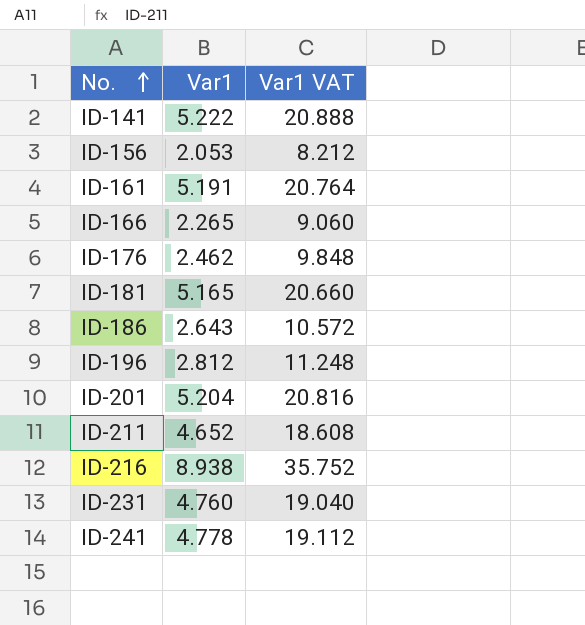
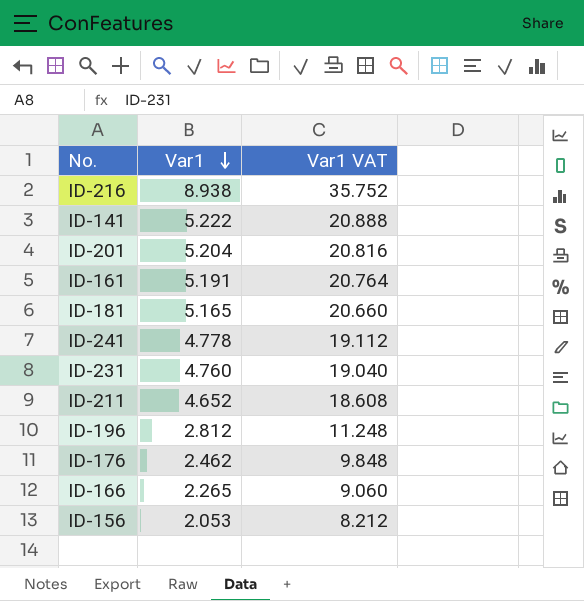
row order: No. ascending -> Var1 descending
row ID-186: 2.643 | 10.572 -> none

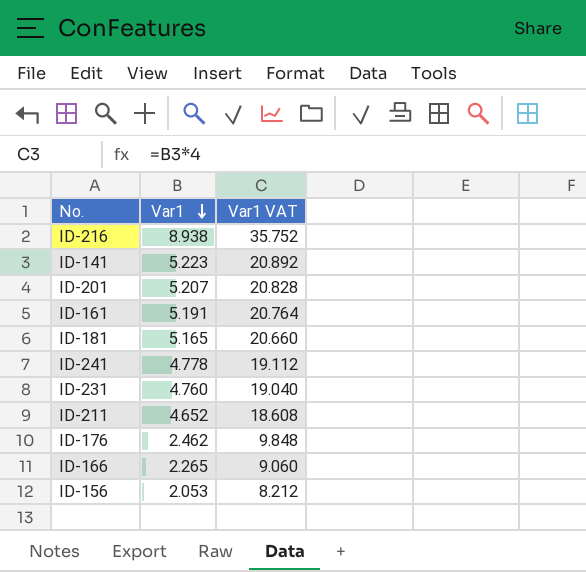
row ID-196: 2.812 | 11.248 -> none
ID-141 | Var1: 5.222 -> 5.223
ID-141 | Var1 VAT: 20.888 -> 20.892
ID-201 | Var1: 5.204 -> 5.207
ID-201 | Var1 VAT: 20.816 -> 20.828

